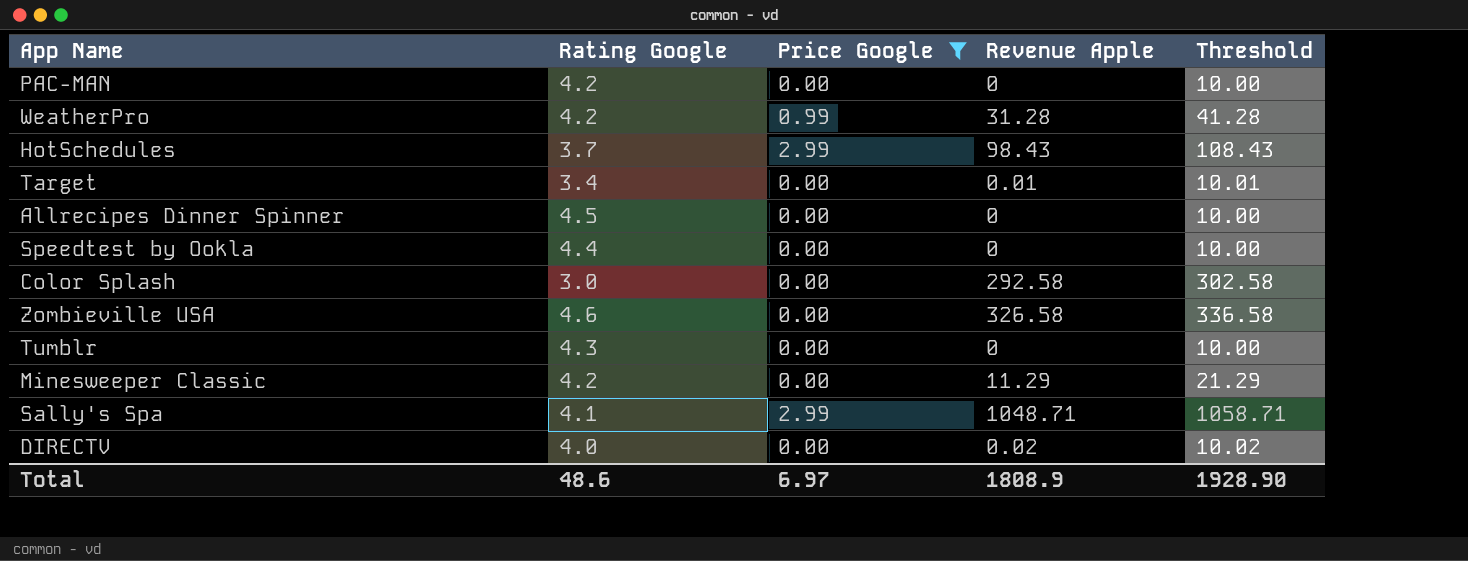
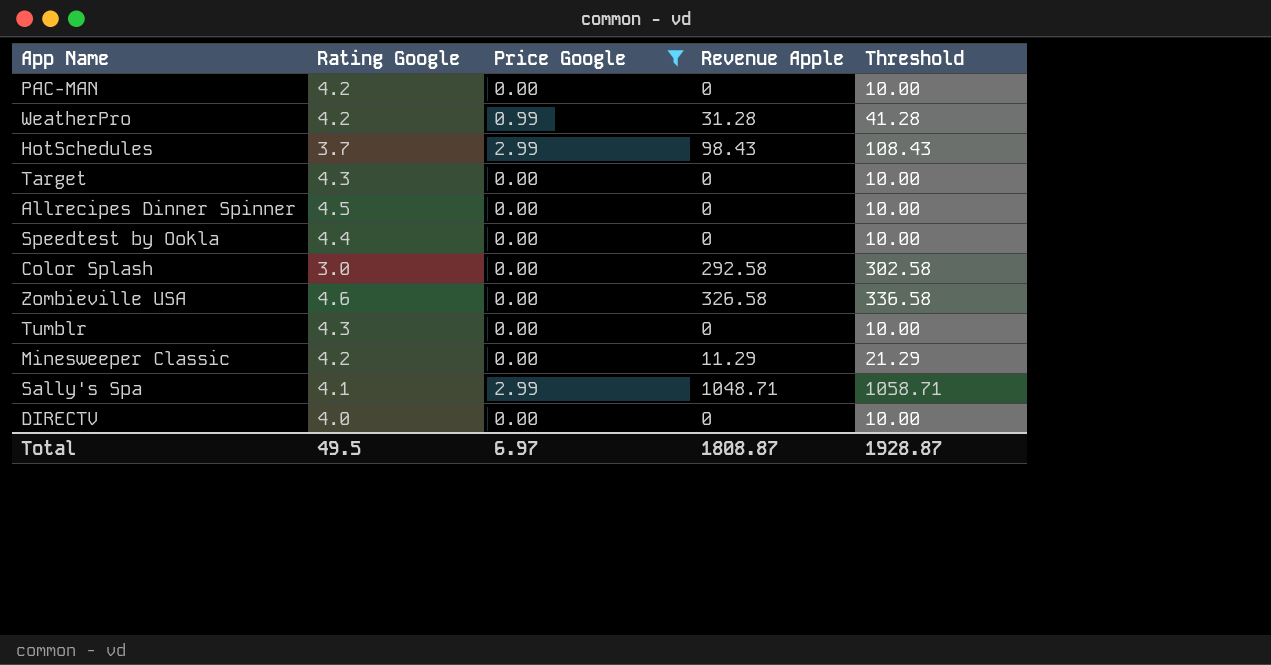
Target | Rating Google: 3.4 -> 4.3
Target | Revenue Apple: 0.01 -> 0
Target | Threshold: 10.01 -> 10.00
DIRECTV | Revenue Apple: 0.02 -> 0
DIRECTV | Threshold: 10.02 -> 10.00
Total | Rating Google: 48.6 -> 49.5
Total | Revenue Apple: 1808.9 -> 1808.87
Total | Threshold: 1928.90 -> 1928.87

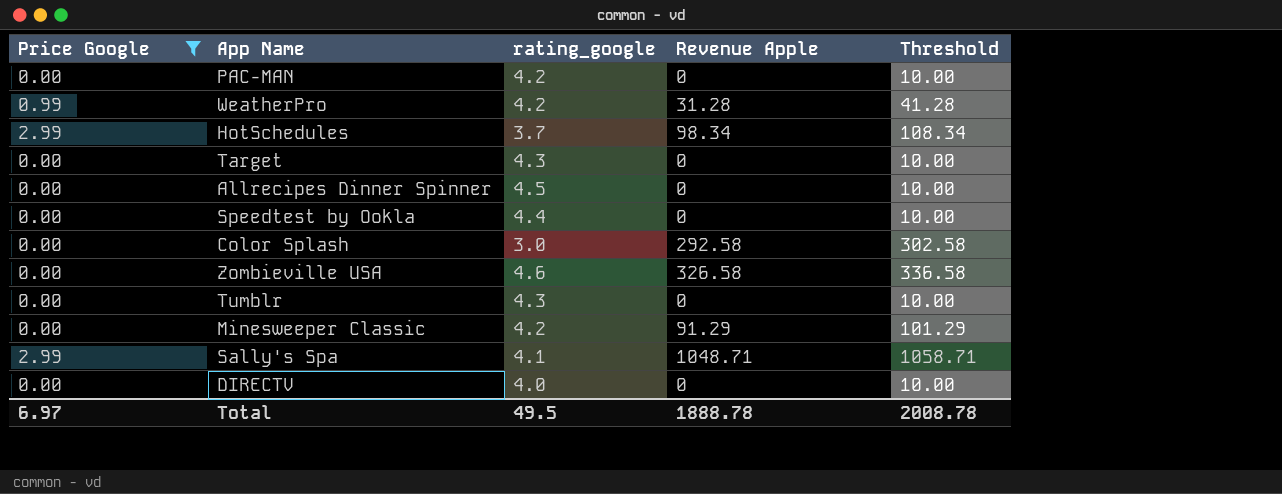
column Price Google | position: 3 -> 1
column name: Rating Google -> rating_google
HotSchedules | Revenue Apple: 98.43 -> 98.34
HotSchedules | Threshold: 108.43 -> 108.34
Minesweeper Classic | Revenue Apple: 11.29 -> 91.29
Minesweeper Classic | Threshold: 21.29 -> 101.29
Total | Revenue Apple: 1808.87 -> 1888.78
Total | Threshold: 1928.87 -> 2008.78

